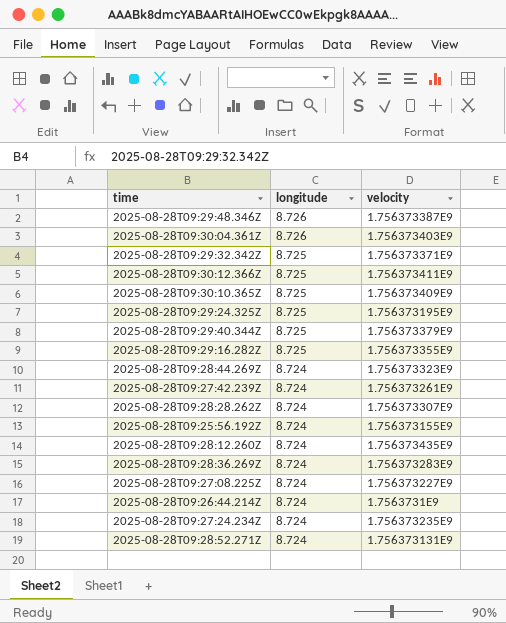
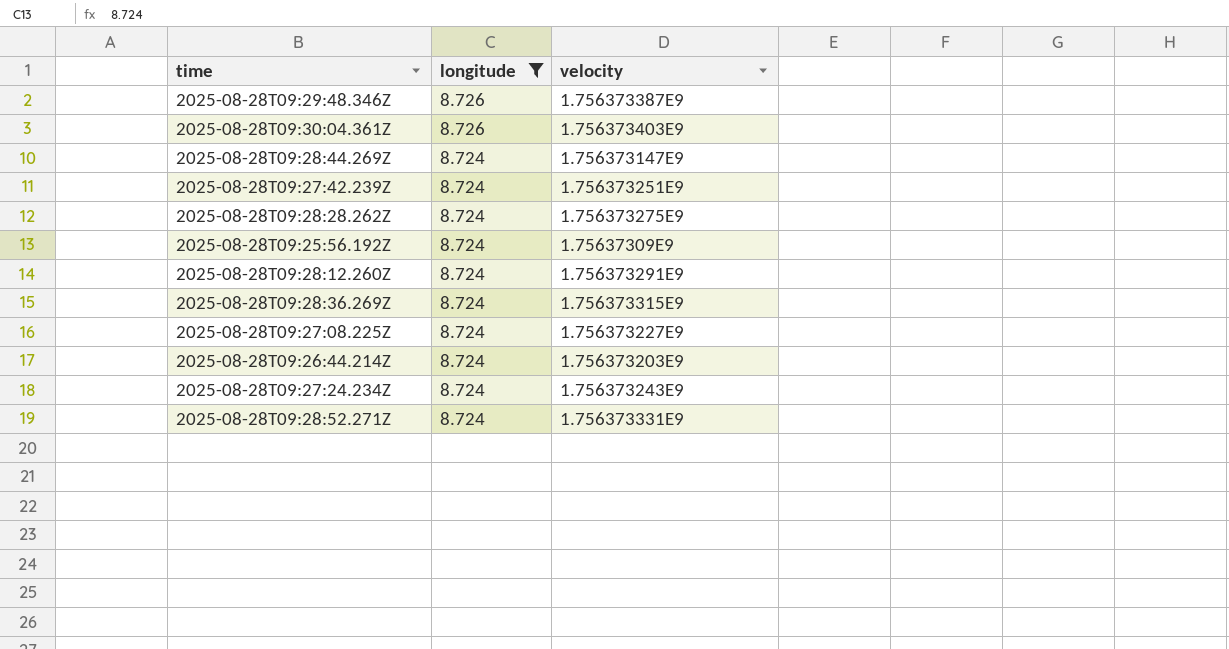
filter: none -> longitude != 8.725
2025-08-28T09:28:44.269Z | velocity: 1.756373323E9 -> 1.756373147E9
2025-08-28T09:27:42.239Z | velocity: 1.756373261E9 -> 1.756373251E9
2025-08-28T09:28:28.262Z | velocity: 1.756373307E9 -> 1.756373275E9
2025-08-28T09:25:56.192Z | velocity: 1.756373155E9 -> 1.75637309E9
2025-08-28T09:28:12.260Z | velocity: 1.756373435E9 -> 1.756373291E9
2025-08-28T09:28:36.269Z | velocity: 1.756373283E9 -> 1.756373315E9
2025-08-28T09:26:44.214Z | velocity: 1.7563731E9 -> 1.756373203E9
2025-08-28T09:27:24.234Z | velocity: 1.756373235E9 -> 1.756373243E9
2025-08-28T09:28:52.271Z | velocity: 1.756373131E9 -> 1.756373331E9

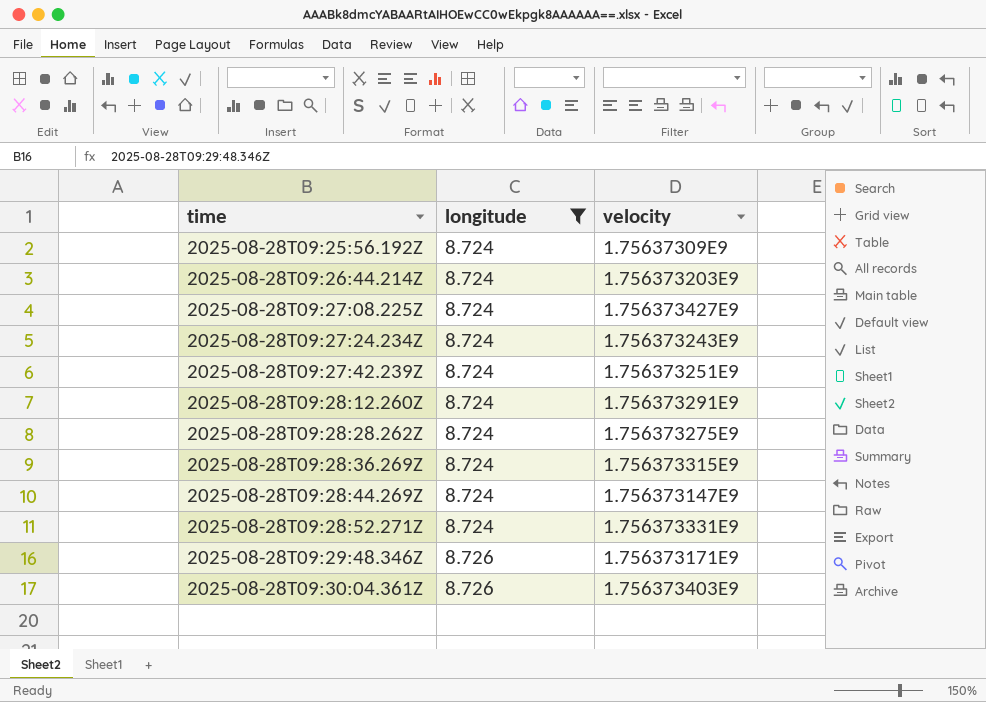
row order: longitude descending -> time ascending
2025-08-28T09:27:08.225Z | velocity: 1.756373227E9 -> 1.756373427E9
2025-08-28T09:29:48.346Z | velocity: 1.756373387E9 -> 1.756373171E9

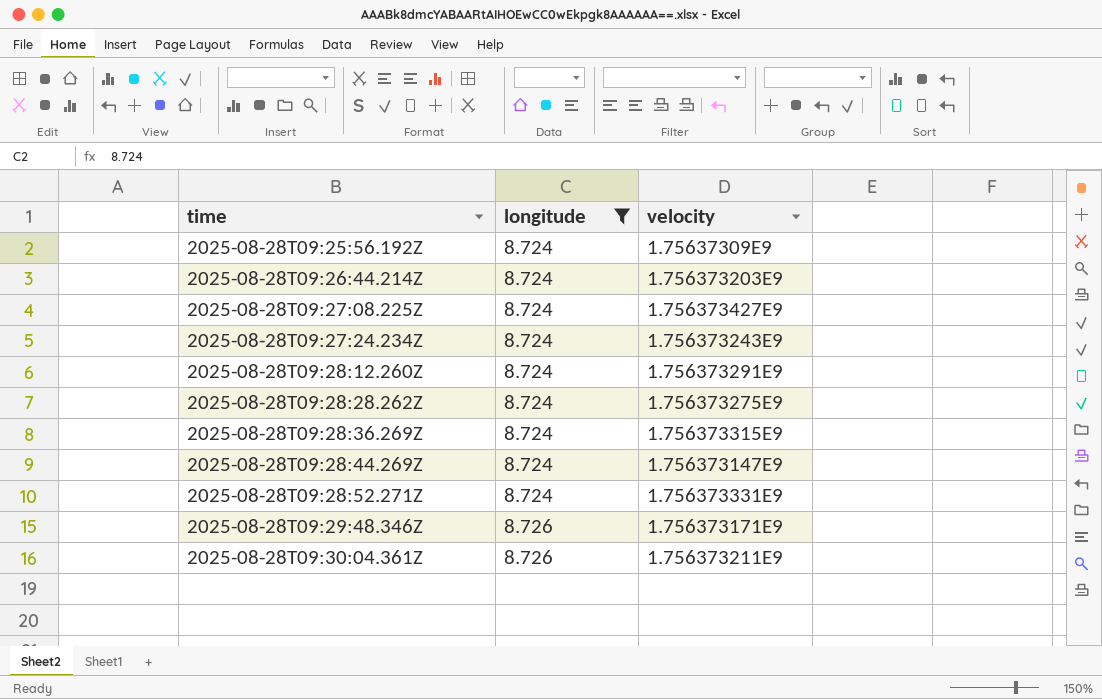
row 2025-08-28T09:27:42.239Z: 8.724 | 1.756373251E9 -> none
2025-08-28T09:30:04.361Z | velocity: 1.756373403E9 -> 1.756373211E9

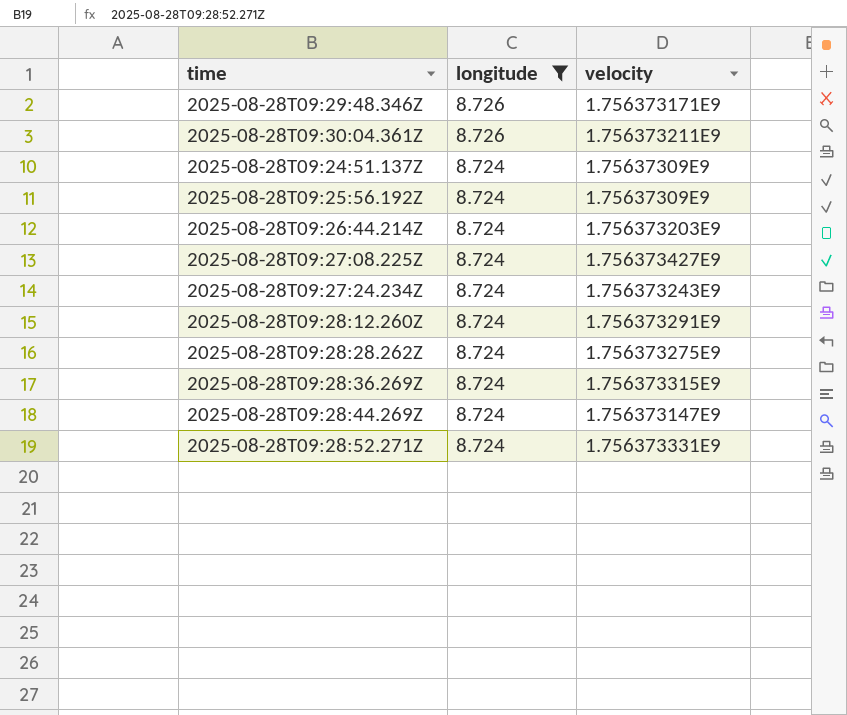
row order: time ascending -> longitude descending
row 2025-08-28T09:24:51.137Z: none -> 8.724 | 1.75637309E9

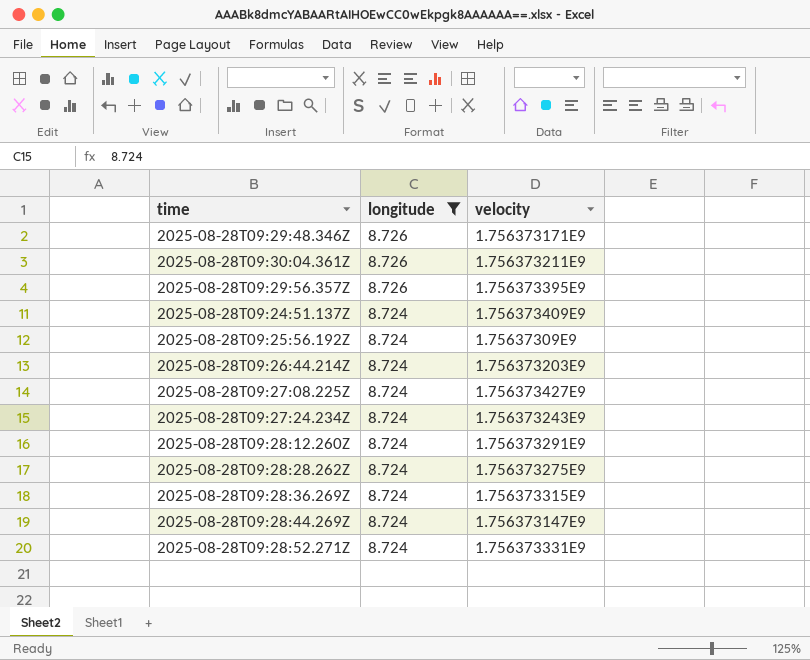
row 2025-08-28T09:29:56.357Z: none -> 8.726 | 1.756373395E9
2025-08-28T09:24:51.137Z | velocity: 1.75637309E9 -> 1.756373409E9

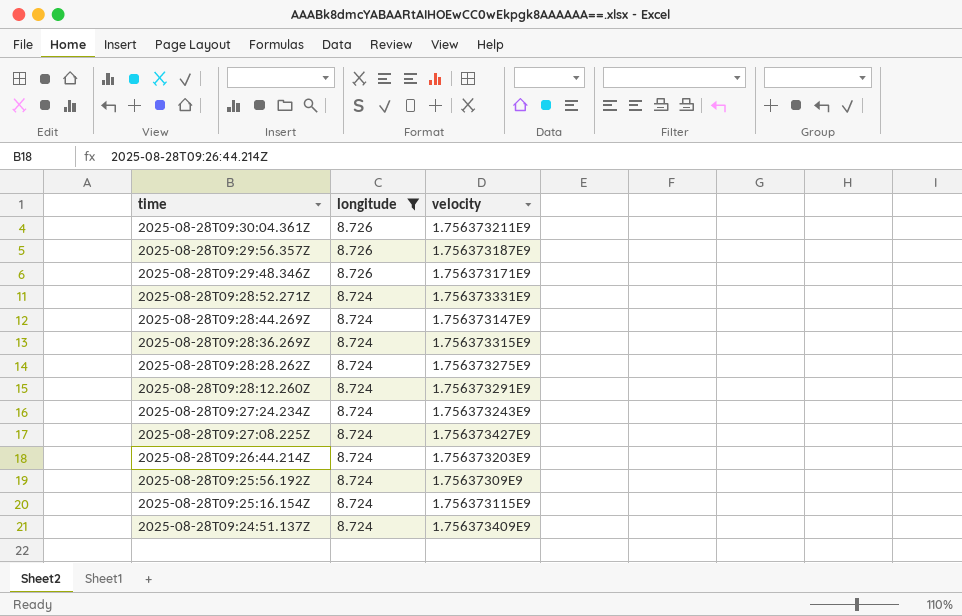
row order: longitude descending -> time descending
2025-08-28T09:29:56.357Z | velocity: 1.756373395E9 -> 1.756373187E9
row 2025-08-28T09:25:16.154Z: none -> 8.724 | 1.756373115E9

